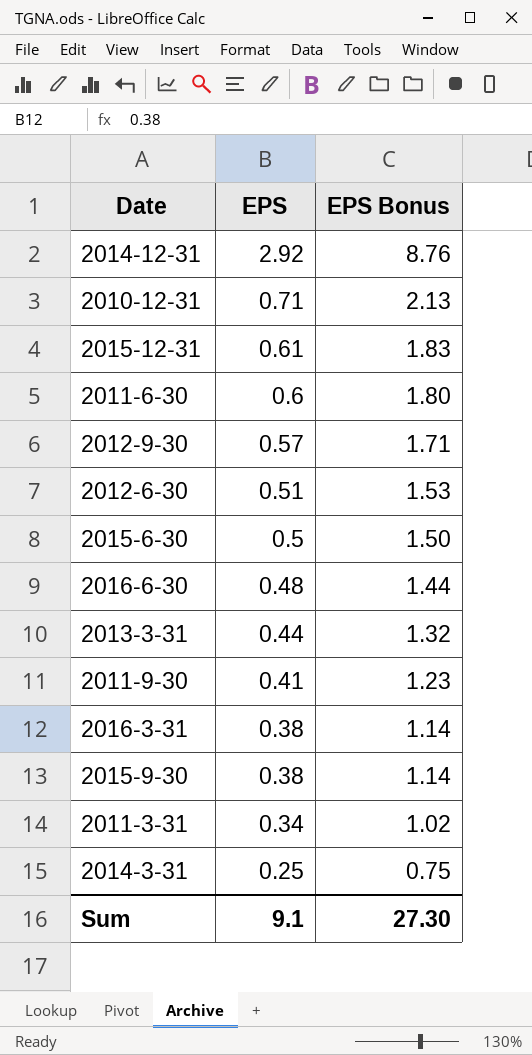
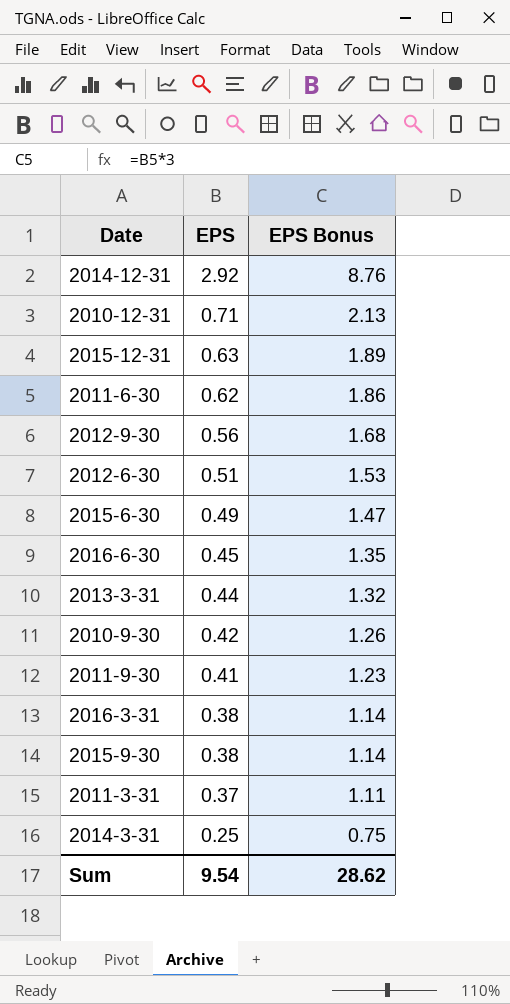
2015-12-31 | EPS: 0.61 -> 0.63
2015-12-31 | EPS Bonus: 1.83 -> 1.89
2011-6-30 | EPS: 0.6 -> 0.62
2011-6-30 | EPS Bonus: 1.80 -> 1.86
2012-9-30 | EPS: 0.57 -> 0.56
2012-9-30 | EPS Bonus: 1.71 -> 1.68
2015-6-30 | EPS: 0.5 -> 0.49
2015-6-30 | EPS Bonus: 1.50 -> 1.47
2016-6-30 | EPS: 0.48 -> 0.45
2016-6-30 | EPS Bonus: 1.44 -> 1.35
row 2010-9-30: none -> 0.42 | 1.26
2011-3-31 | EPS: 0.34 -> 0.37
2011-3-31 | EPS Bonus: 1.02 -> 1.11
Sum | EPS: 9.1 -> 9.54
Sum | EPS Bonus: 27.30 -> 28.62

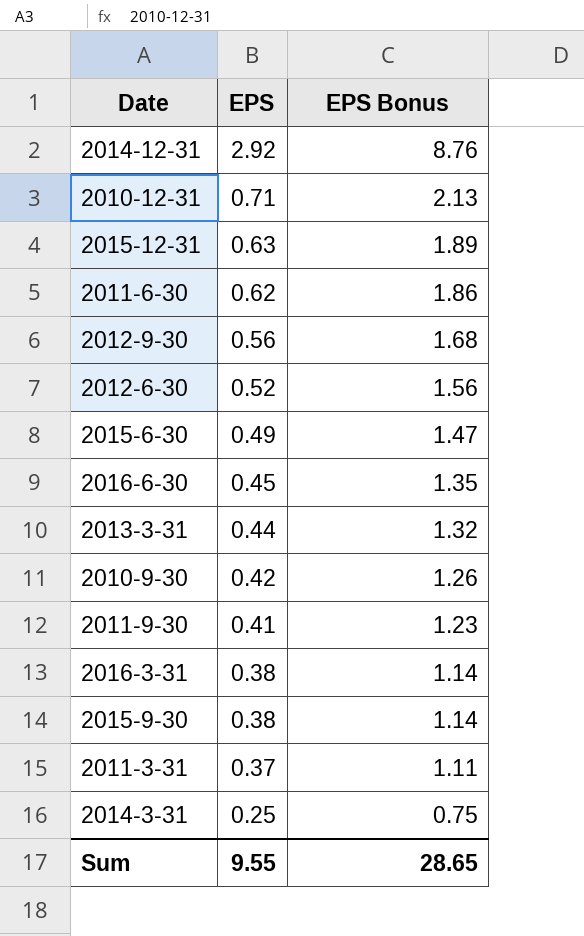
2012-6-30 | EPS: 0.51 -> 0.52
2012-6-30 | EPS Bonus: 1.53 -> 1.56
Sum | EPS: 9.54 -> 9.55
Sum | EPS Bonus: 28.62 -> 28.65

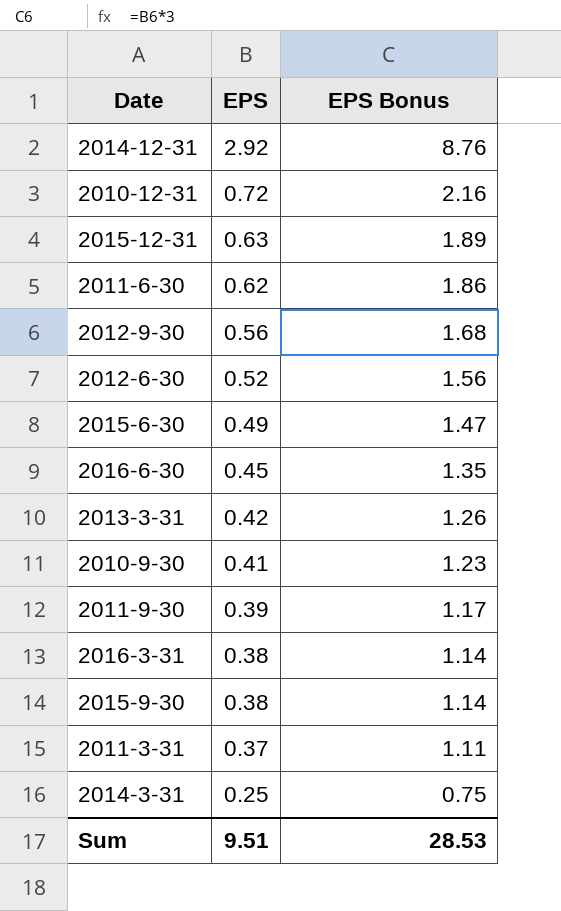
2010-12-31 | EPS: 0.71 -> 0.72
2010-12-31 | EPS Bonus: 2.13 -> 2.16
2013-3-31 | EPS: 0.44 -> 0.42
2013-3-31 | EPS Bonus: 1.32 -> 1.26
2010-9-30 | EPS: 0.42 -> 0.41
2010-9-30 | EPS Bonus: 1.26 -> 1.23
2011-9-30 | EPS: 0.41 -> 0.39
2011-9-30 | EPS Bonus: 1.23 -> 1.17
Sum | EPS: 9.55 -> 9.51
Sum | EPS Bonus: 28.65 -> 28.53

